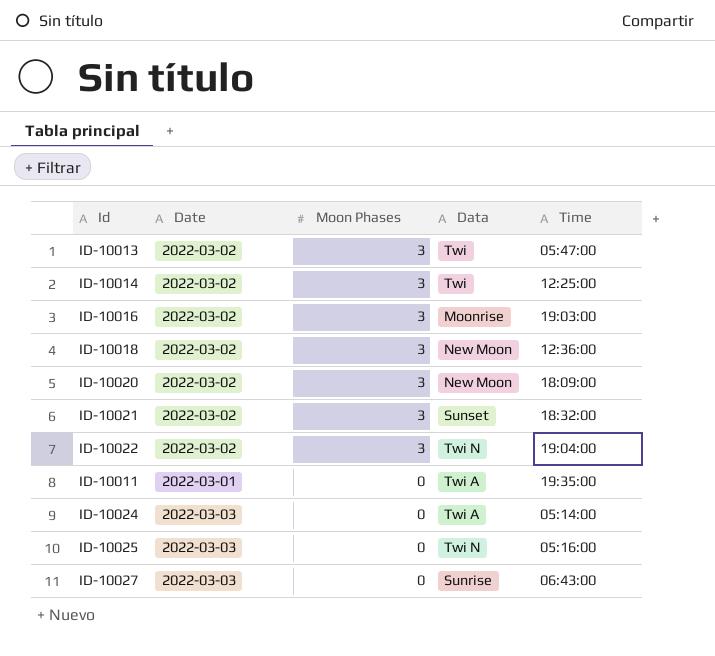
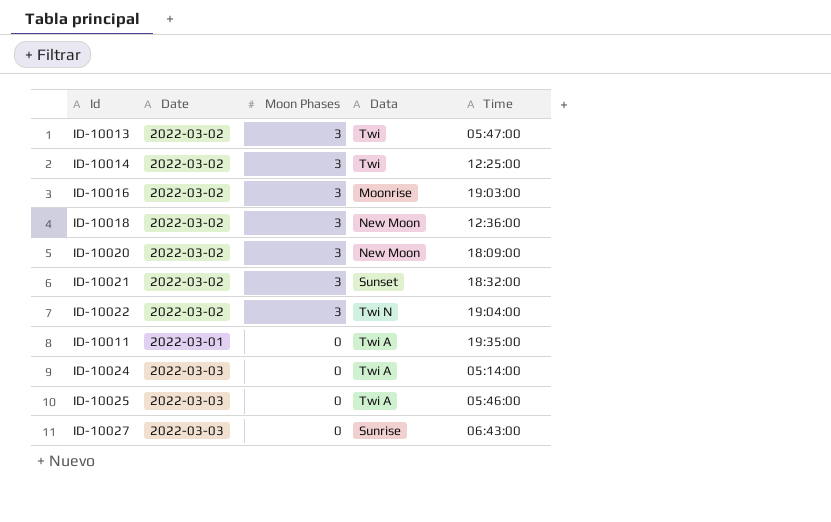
ID-10025 | Data: Twi N -> Twi A
ID-10025 | Time: 05:16:00 -> 05:46:00

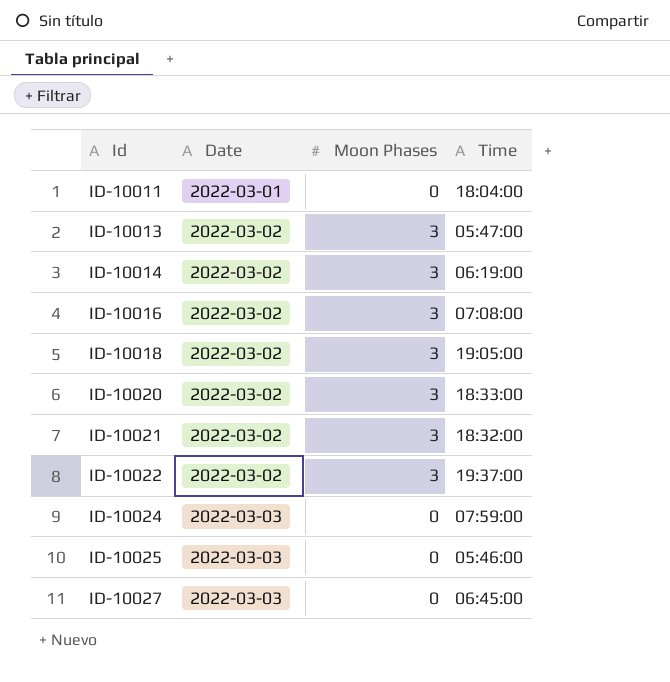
row order: Moon Phases descending -> Id ascending
column Data | position: 4 -> none
ID-10011 | Time: 19:35:00 -> 18:04:00
ID-10014 | Time: 12:25:00 -> 06:19:00
ID-10016 | Time: 19:03:00 -> 07:08:00
ID-10018 | Time: 12:36:00 -> 19:05:00
ID-10020 | Time: 18:09:00 -> 18:33:00
ID-10022 | Time: 19:04:00 -> 19:37:00
ID-10024 | Time: 05:14:00 -> 07:59:00
ID-10027 | Time: 06:43:00 -> 06:45:00

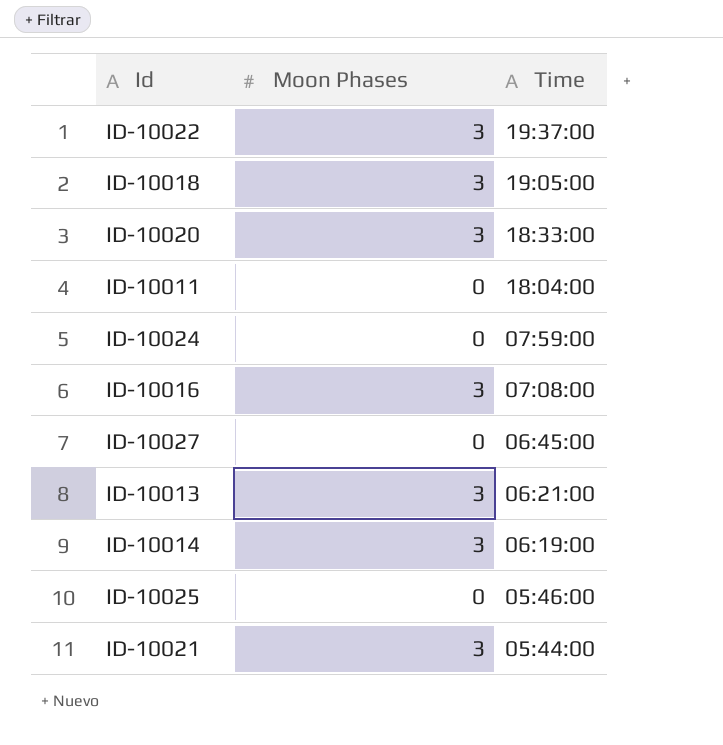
row order: Id ascending -> Time descending
column Date | position: 2 -> none
ID-10013 | Time: 05:47:00 -> 06:21:00
ID-10021 | Time: 18:32:00 -> 05:44:00

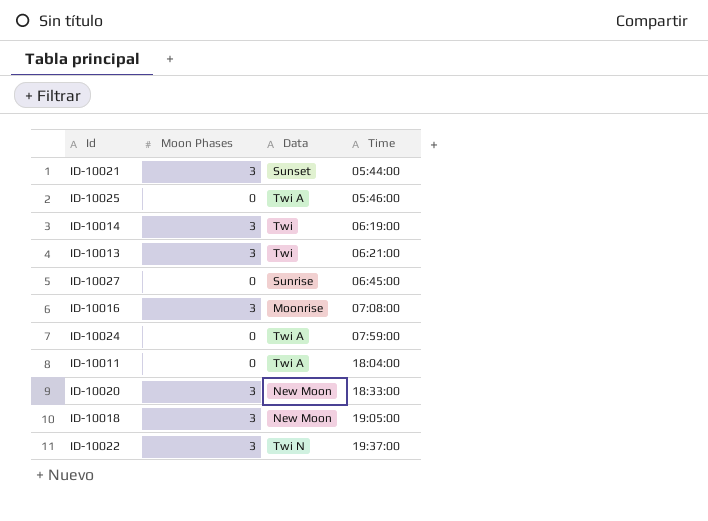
row order: Time descending -> Time ascending
column Data | position: none -> 3

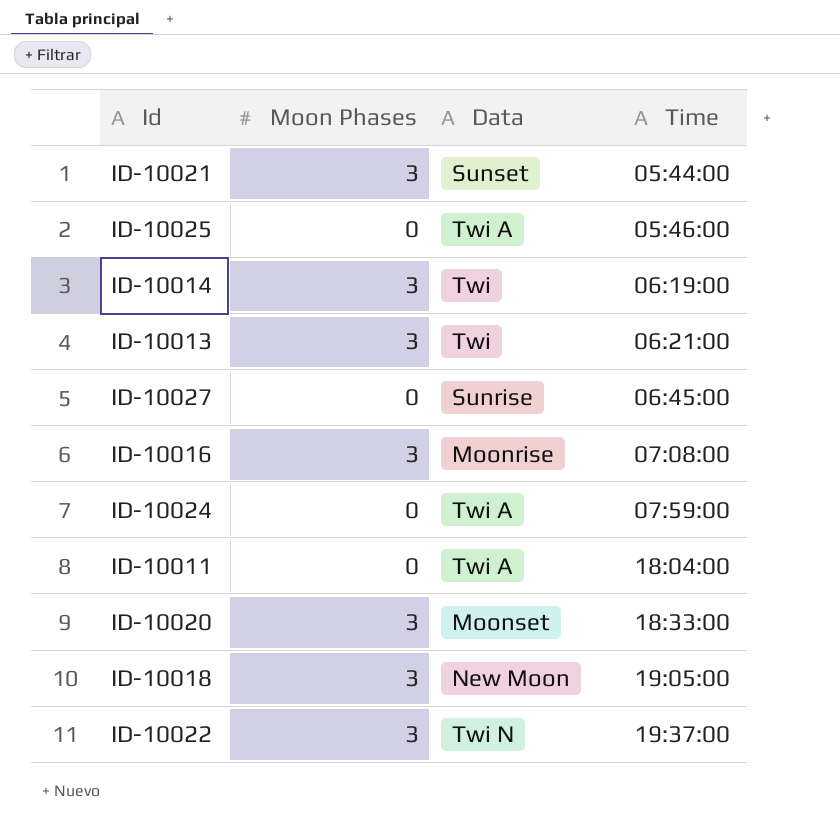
ID-10020 | Data: New Moon -> Moonset

